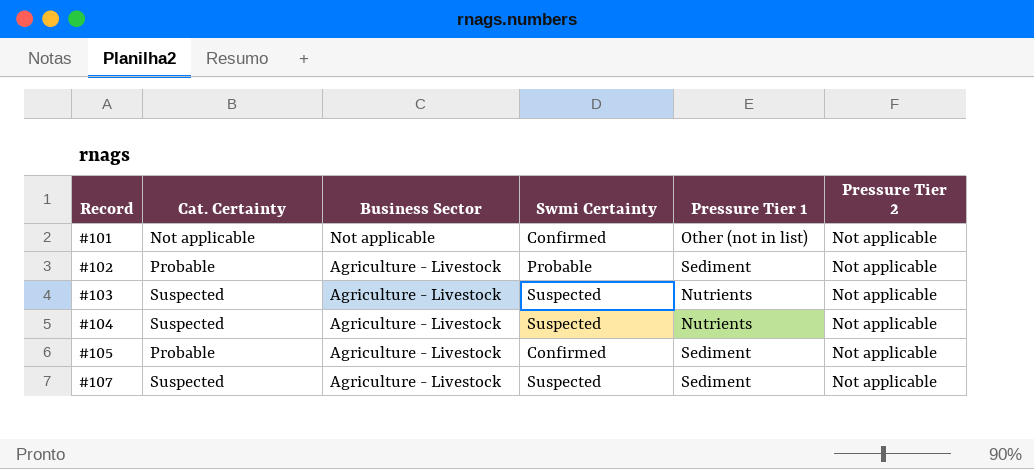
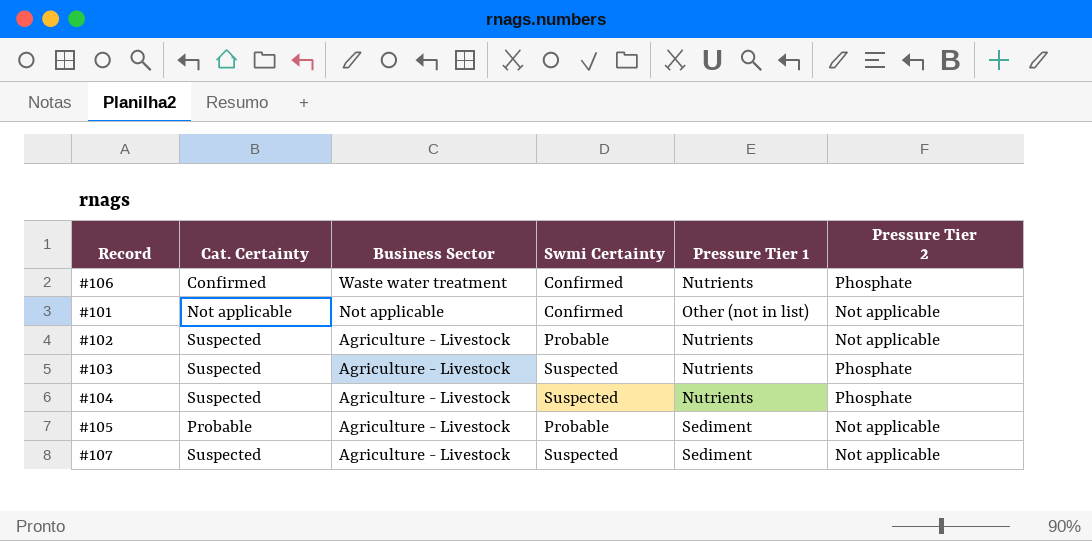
row #106: none -> Confirmed | Waste water treatment | Confirmed | Nutrients | Phosphate
#102 | Cat. Certainty: Probable -> Suspected
#102 | Pressure Tier 1: Sediment -> Nutrients
#103 | Pressure Tier 2: Not applicable -> Phosphate
#104 | Pressure Tier 2: Not applicable -> Phosphate
#105 | Swmi Certainty: Confirmed -> Probable

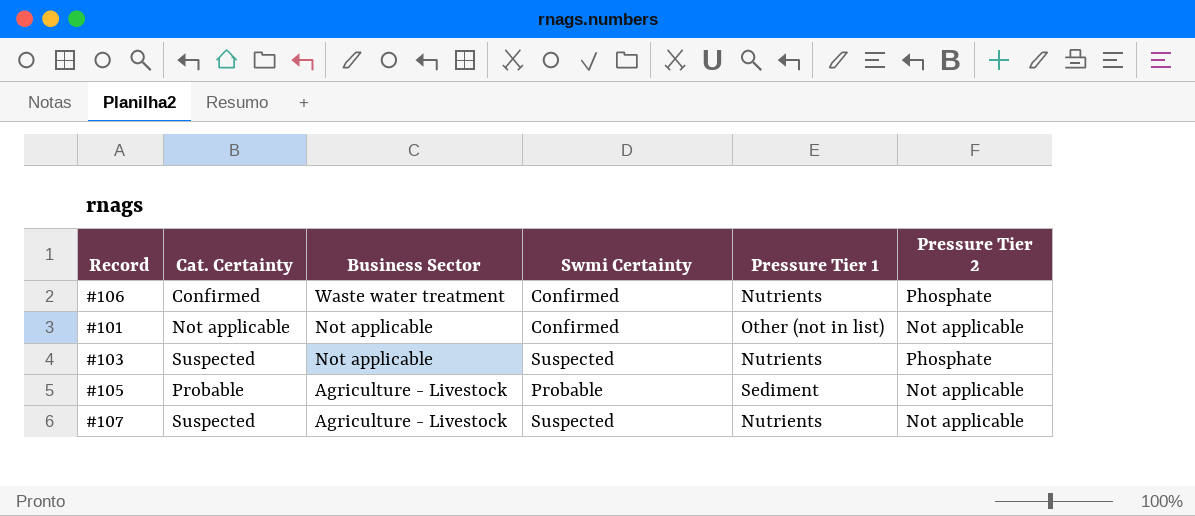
row #102: Suspected | Agriculture - Livestock | Probable | Nutrients | Not applicable -> none
row #104: Suspected | Agriculture - Livestock | Suspected | Nutrients | Phosphate -> none
#103 | Business Sector: Agriculture - Livestock -> Not applicable
#107 | Pressure Tier 1: Sediment -> Nutrients

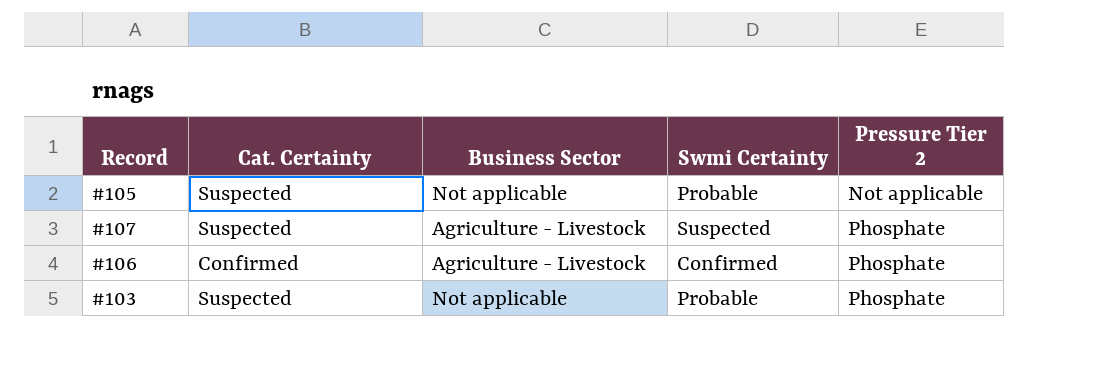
row order: Business Sector descending -> Pressure Tier 2 ascending
column Pressure Tier 1 | position: 5 -> none
row #101: Not applicable | Not applicable | Confirmed | Other (not in list) | Not applicable -> none
#105 | Cat. Certainty: Probable -> Suspected
#105 | Business Sector: Agriculture - Livestock -> Not applicable
#107 | Pressure Tier 2: Not applicable -> Phosphate
#106 | Business Sector: Waste water treatment -> Agriculture - Livestock
#103 | Swmi Certainty: Suspected -> Probable

